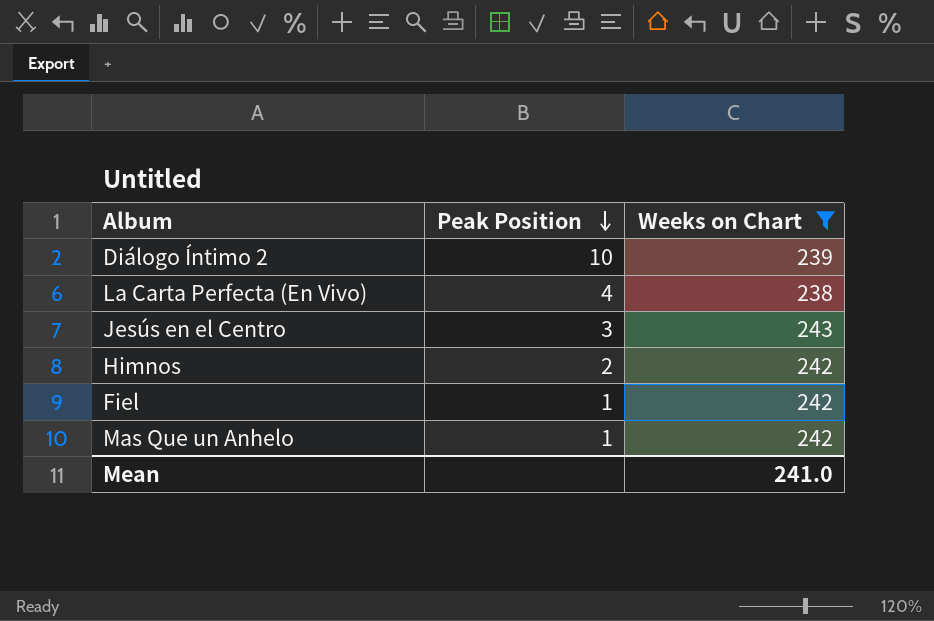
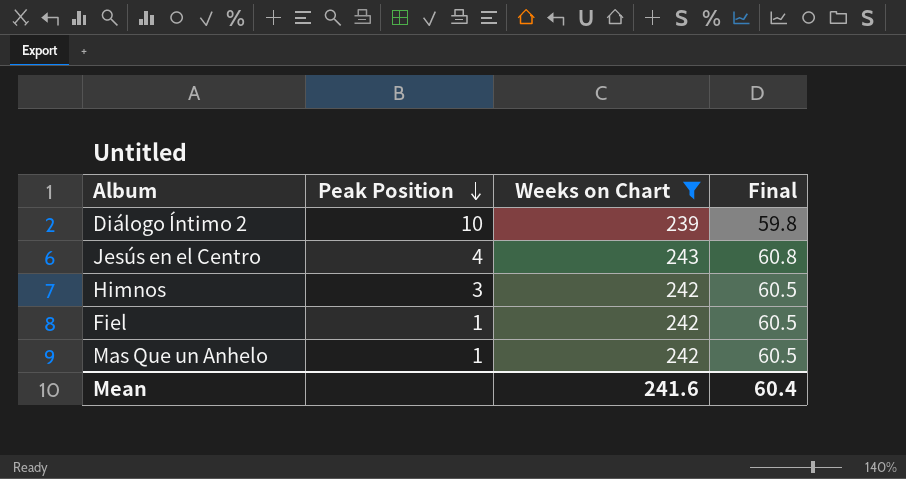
column Final | formula: none -> [Weeks on Chart] * 0.25
row La Carta Perfecta (En Vivo): 4 | 238 -> none
Jesús en el Centro | Peak Position: 3 -> 4
Himnos | Peak Position: 2 -> 3
Mean | Weeks on Chart: 241.0 -> 241.6

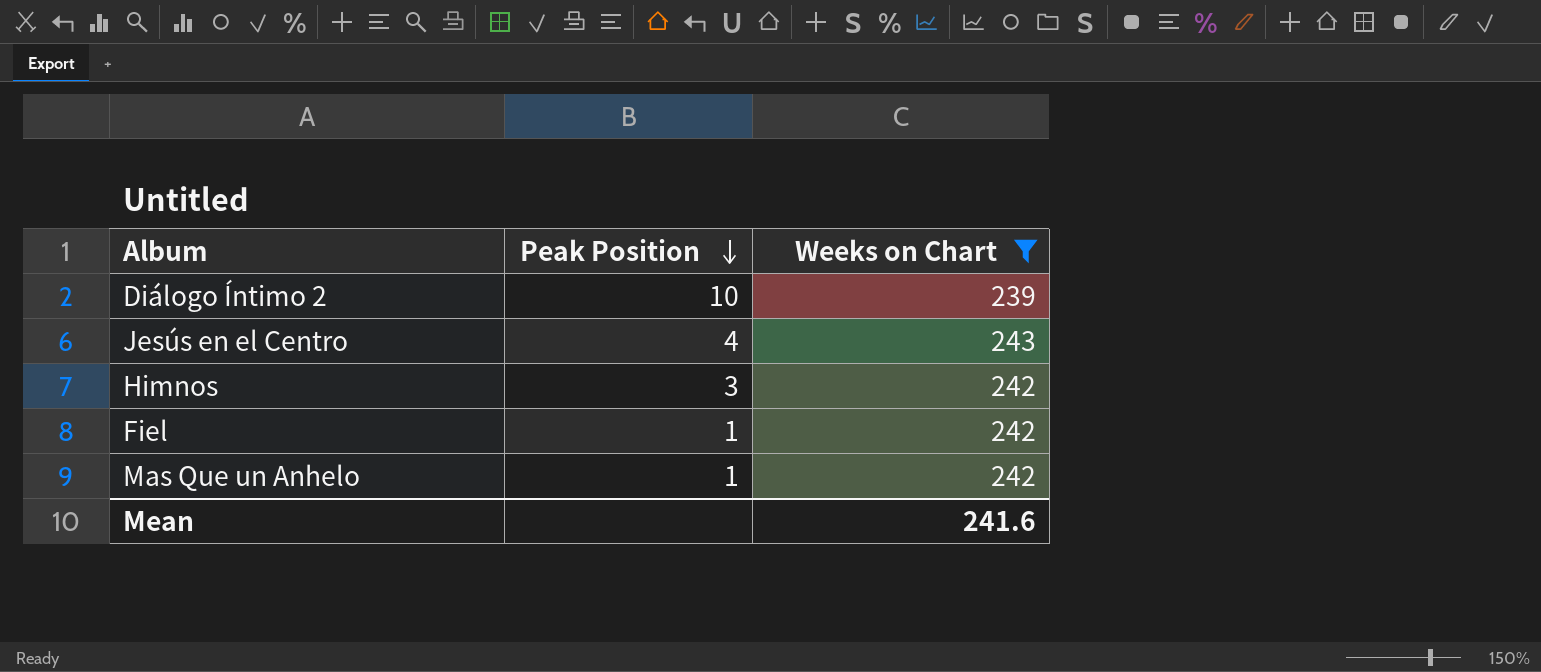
column Final | formula: [Weeks on Chart] * 0.25 -> none

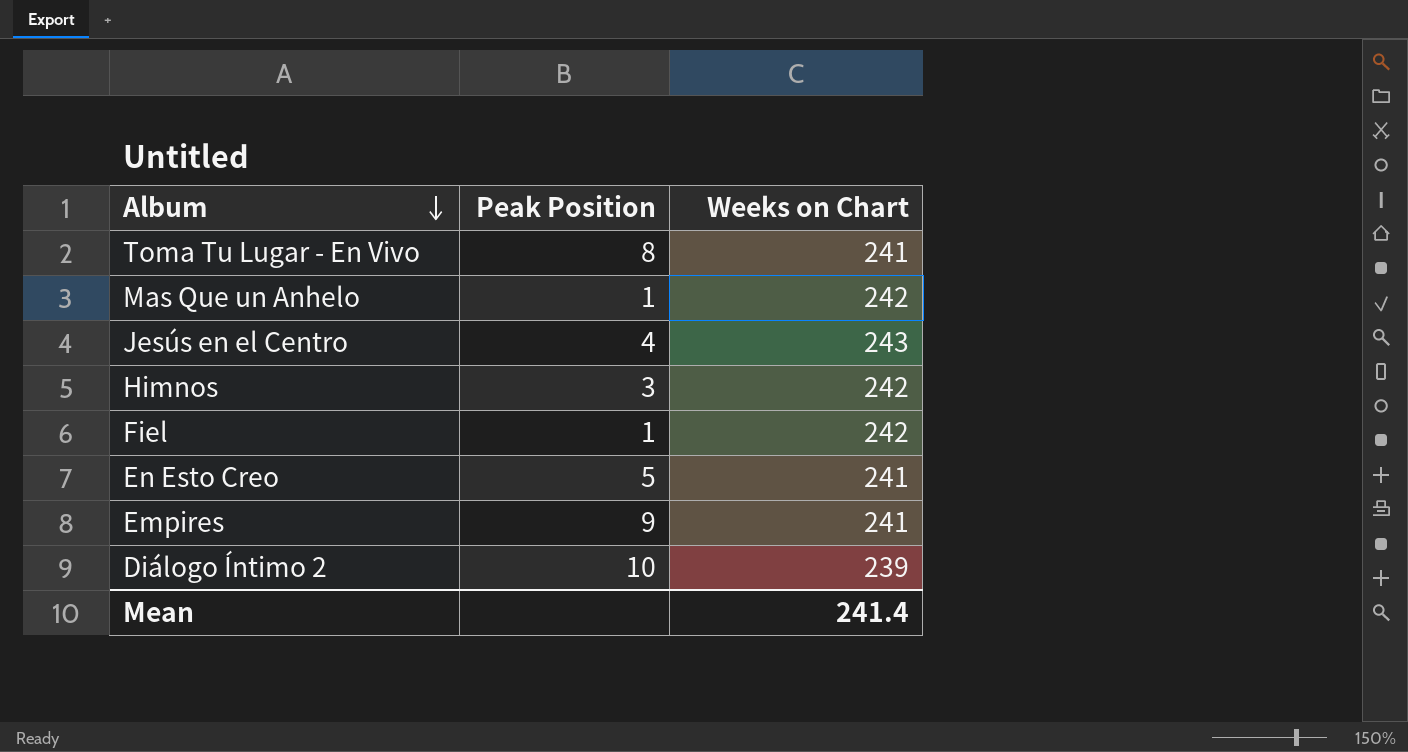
filter: Weeks on Chart != 241 -> none
row order: Peak Position descending -> Album descending
Mean | Weeks on Chart: 241.6 -> 241.4

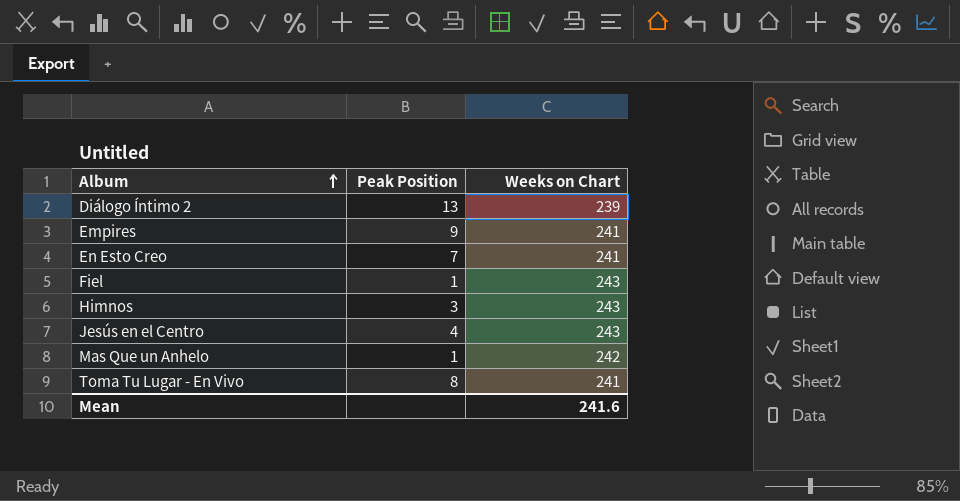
row order: Album descending -> Album ascending
Diálogo Íntimo 2 | Peak Position: 10 -> 13
En Esto Creo | Peak Position: 5 -> 7
Fiel | Weeks on Chart: 242 -> 243
Himnos | Weeks on Chart: 242 -> 243
Mean | Weeks on Chart: 241.4 -> 241.6

